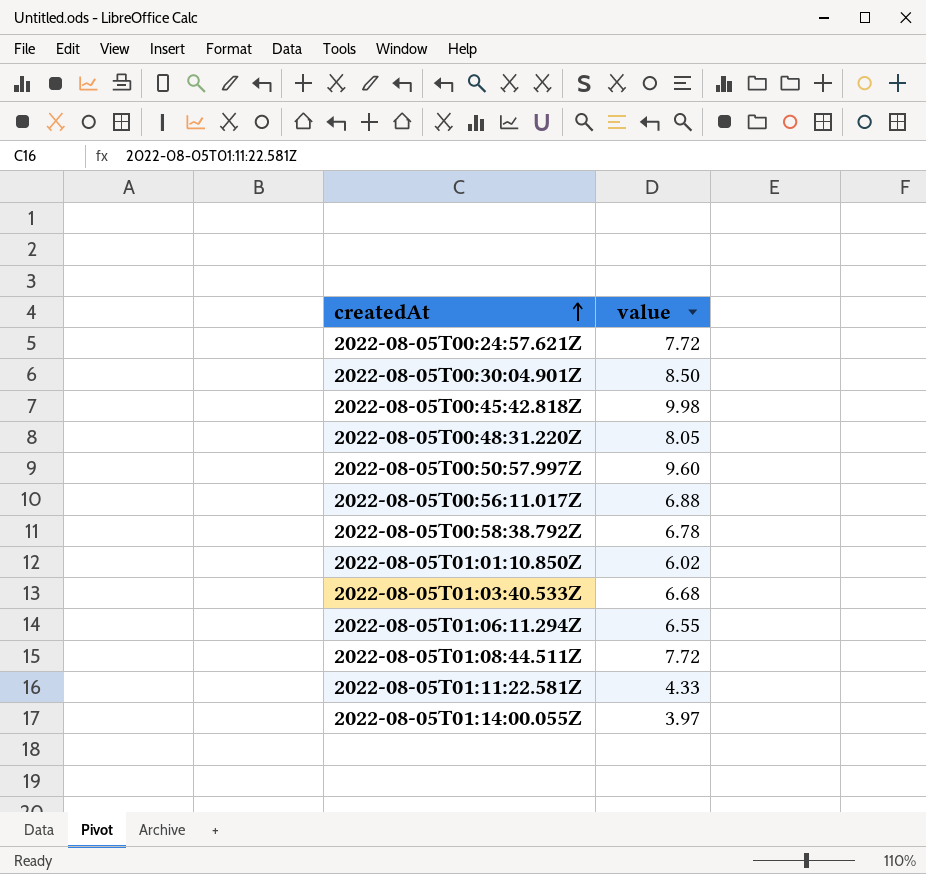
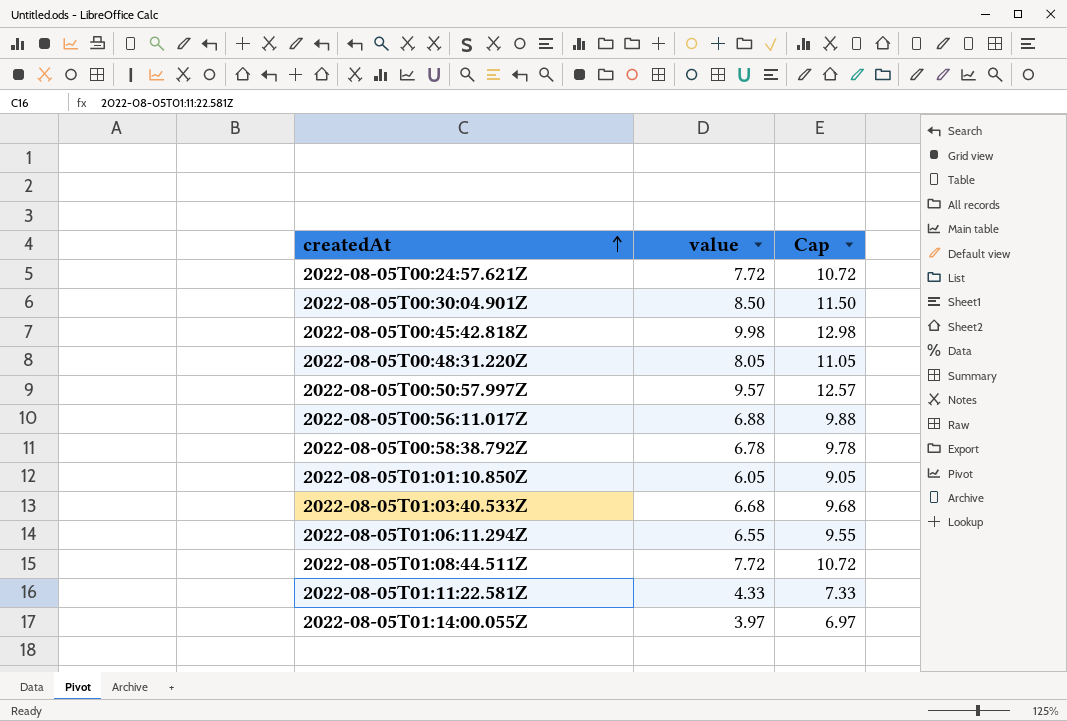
column Cap | formula: none -> [value] + 3
2022-08-05T00:50:57.997Z | value: 9.60 -> 9.57
2022-08-05T01:01:10.850Z | value: 6.02 -> 6.05

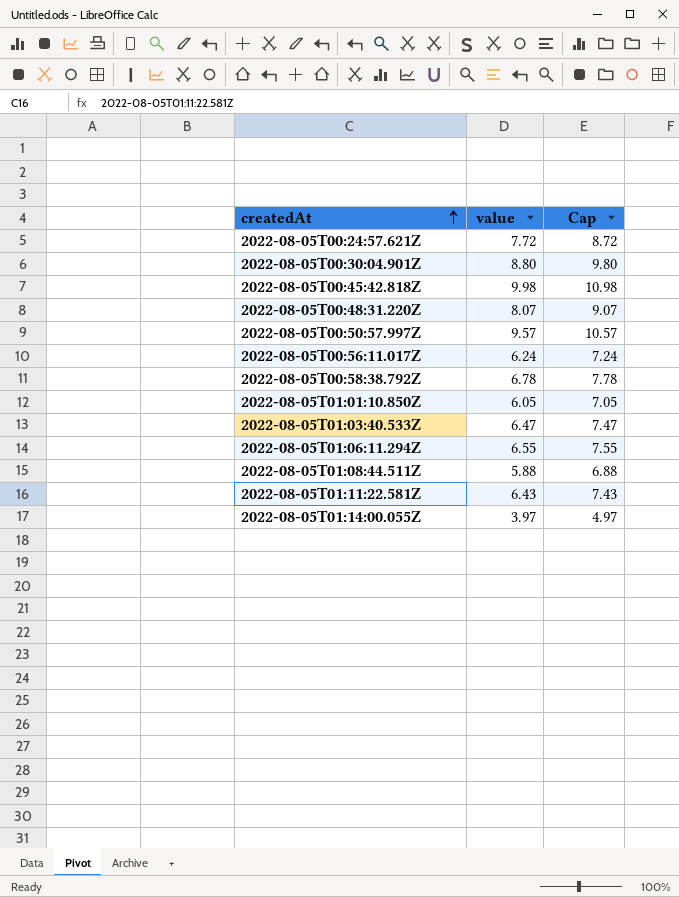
column Cap | formula: [value] + 3 -> [value] + 1
2022-08-05T00:30:04.901Z | value: 8.50 -> 8.80
2022-08-05T00:48:31.220Z | value: 8.05 -> 8.07
2022-08-05T00:56:11.017Z | value: 6.88 -> 6.24
2022-08-05T01:03:40.533Z | value: 6.68 -> 6.47
2022-08-05T01:08:44.511Z | value: 7.72 -> 5.88
2022-08-05T01:11:22.581Z | value: 4.33 -> 6.43

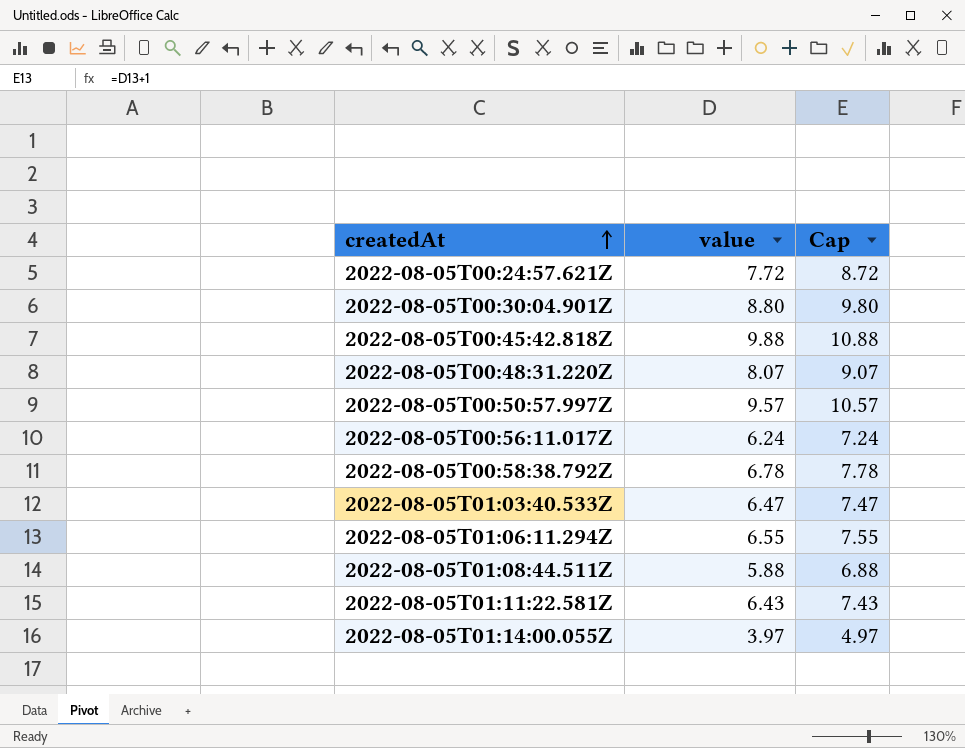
row 2022-08-05T01:01:10.850Z: 6.05 | 7.05 -> none
2022-08-05T00:45:42.818Z | value: 9.98 -> 9.88
2022-08-05T00:45:42.818Z | Cap: 10.98 -> 10.88

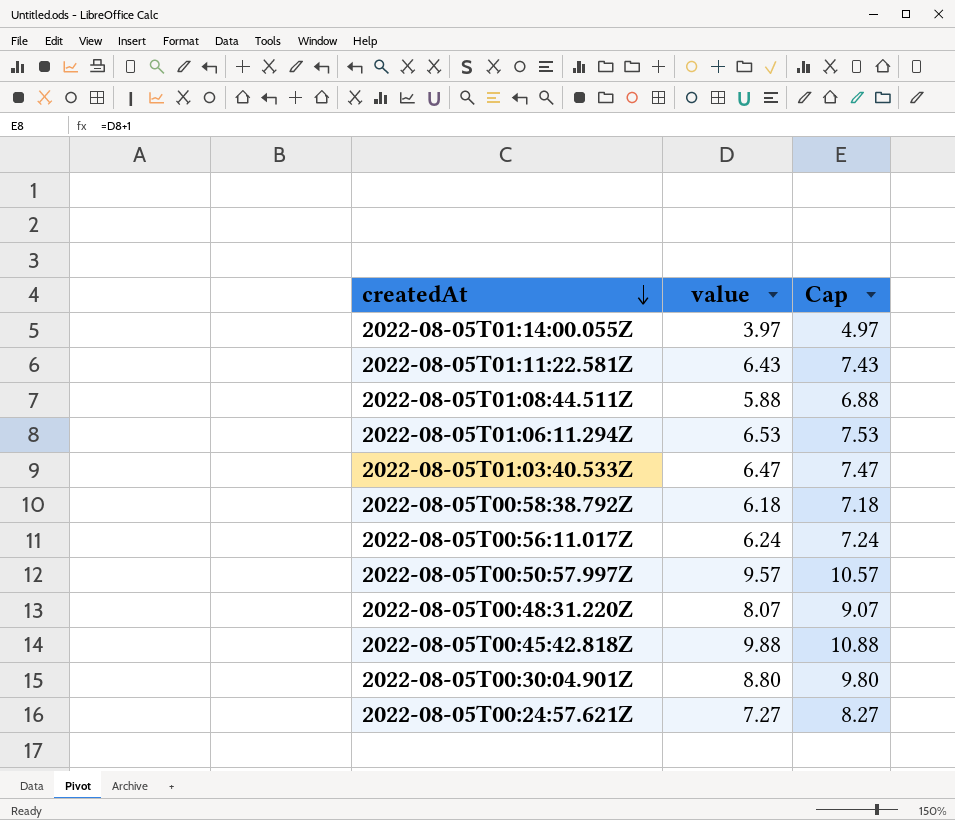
row order: createdAt ascending -> createdAt descending
2022-08-05T01:06:11.294Z | value: 6.55 -> 6.53
2022-08-05T01:06:11.294Z | Cap: 7.55 -> 7.53
2022-08-05T00:58:38.792Z | value: 6.78 -> 6.18
2022-08-05T00:58:38.792Z | Cap: 7.78 -> 7.18
2022-08-05T00:24:57.621Z | value: 7.72 -> 7.27
2022-08-05T00:24:57.621Z | Cap: 8.72 -> 8.27

